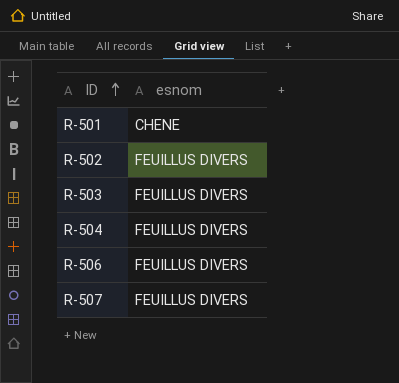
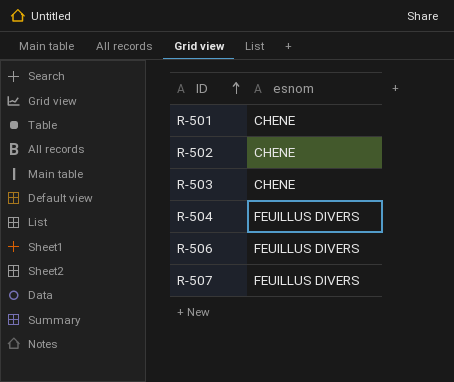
R-502 | esnom: FEUILLUS DIVERS -> CHENE
R-503 | esnom: FEUILLUS DIVERS -> CHENE

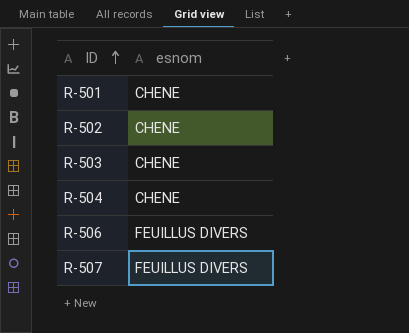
R-504 | esnom: FEUILLUS DIVERS -> CHENE

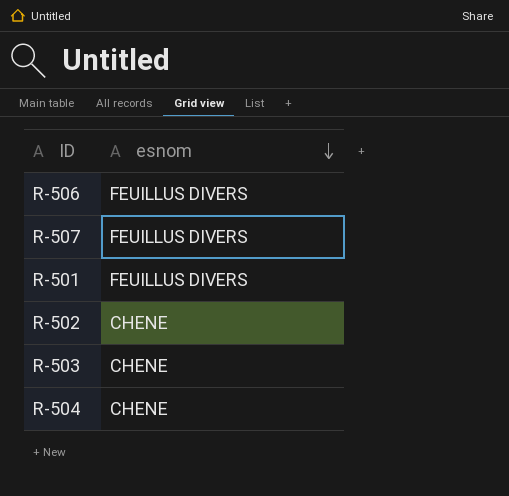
row order: ID ascending -> esnom descending
R-501 | esnom: CHENE -> FEUILLUS DIVERS

